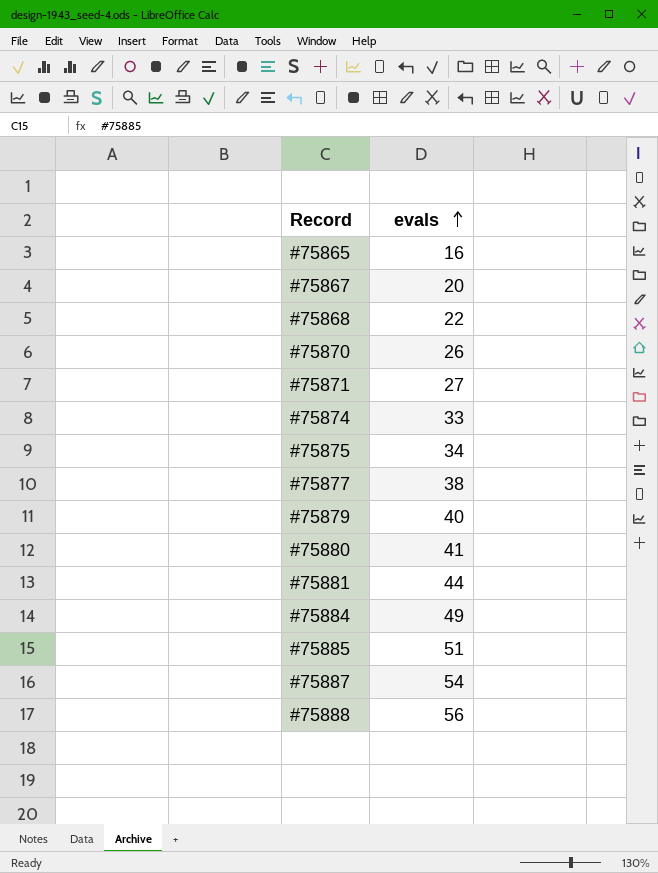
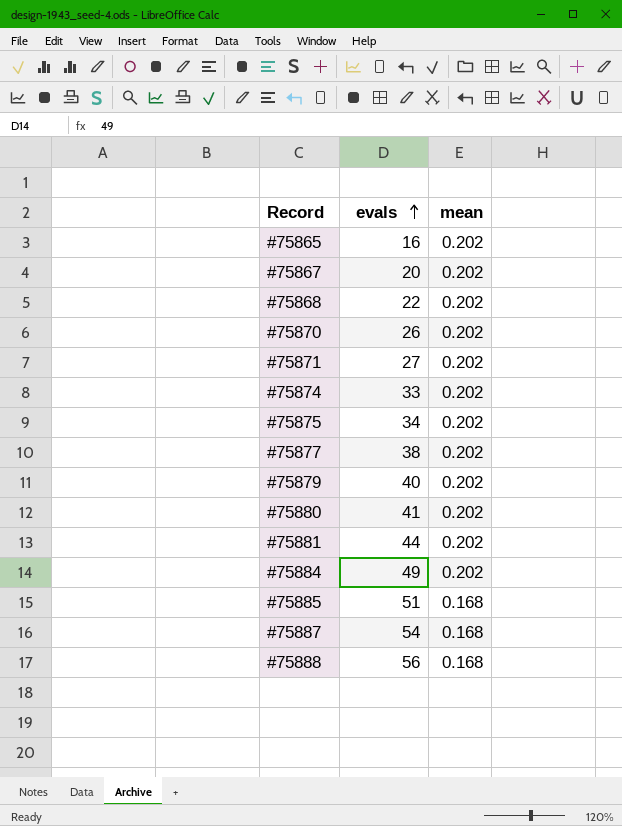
column mean | position: none -> 3

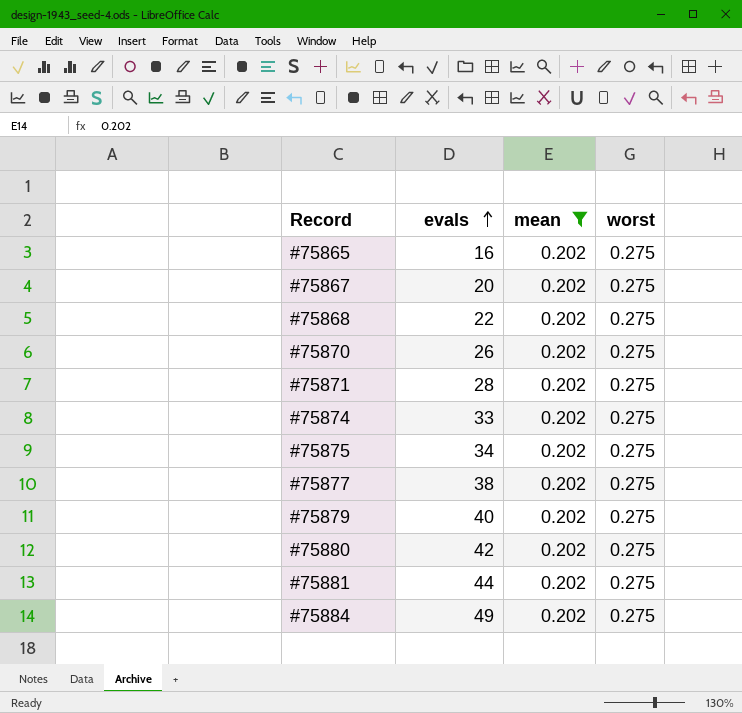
filter: none -> mean = 0.202
column worst | position: none -> 4
#75871 | evals: 27 -> 28
#75880 | evals: 41 -> 42

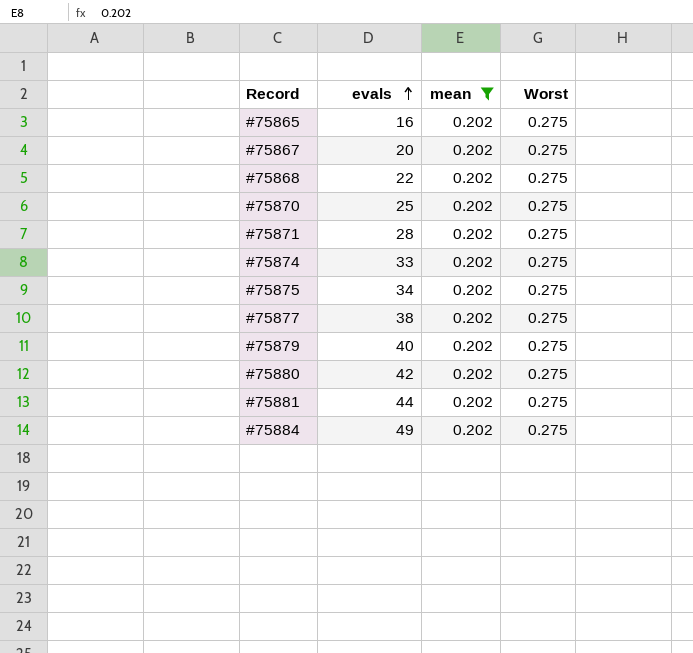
column name: worst -> Worst
#75870 | evals: 26 -> 25

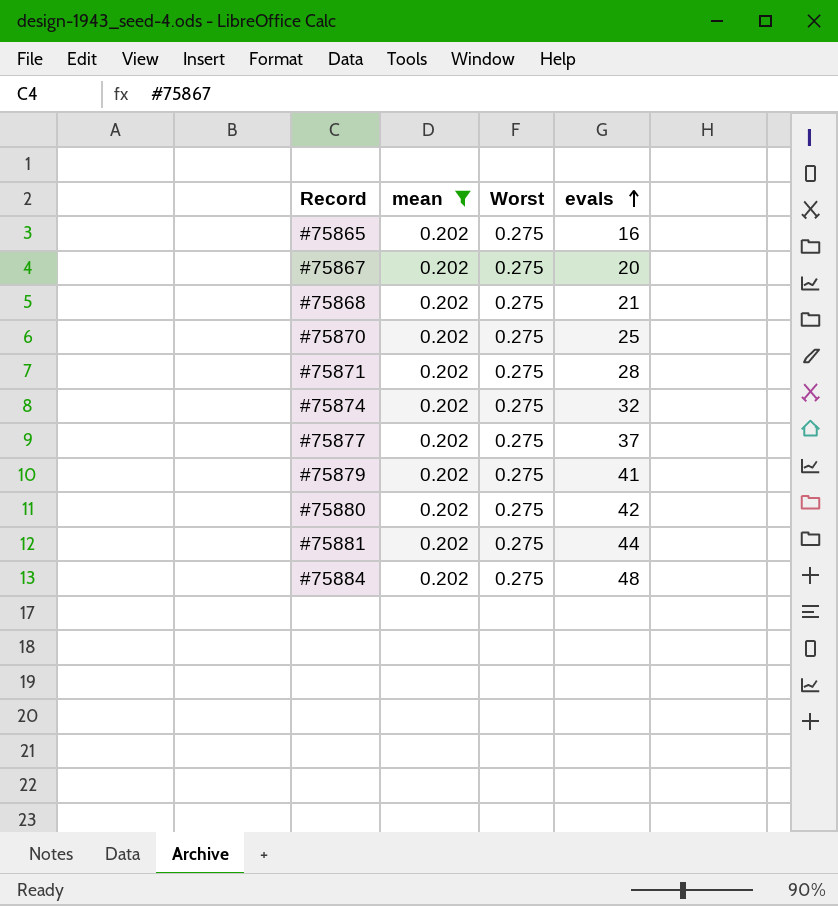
column evals | position: 2 -> 4
row #75875: 34 | 0.202 | 0.275 -> none
#75868 | evals: 22 -> 21
#75874 | evals: 33 -> 32
#75877 | evals: 38 -> 37
#75879 | evals: 40 -> 41
#75884 | evals: 49 -> 48

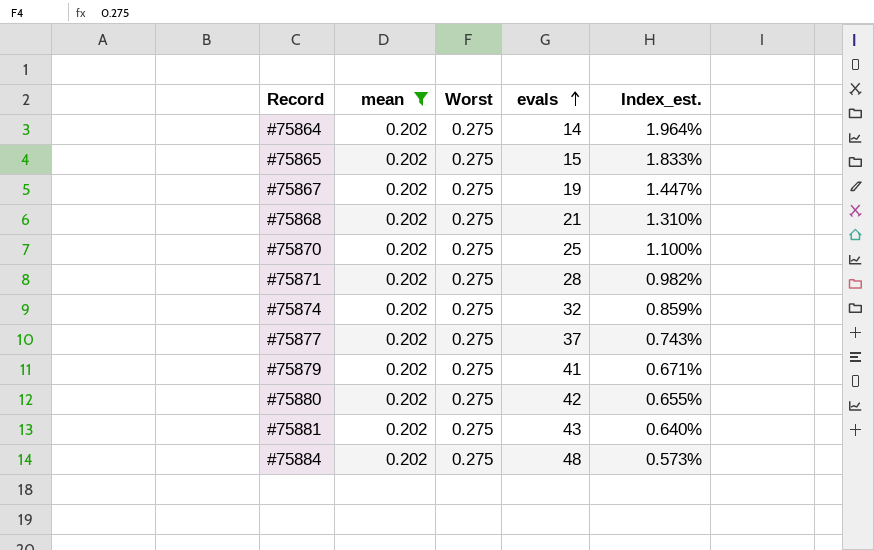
column Index_est. | formula: none -> [Worst] / [evals]
row #75864: none -> 0.202 | 0.275 | 14 | 1.964%
#75865 | evals: 16 -> 15
#75867 | evals: 20 -> 19
#75881 | evals: 44 -> 43

